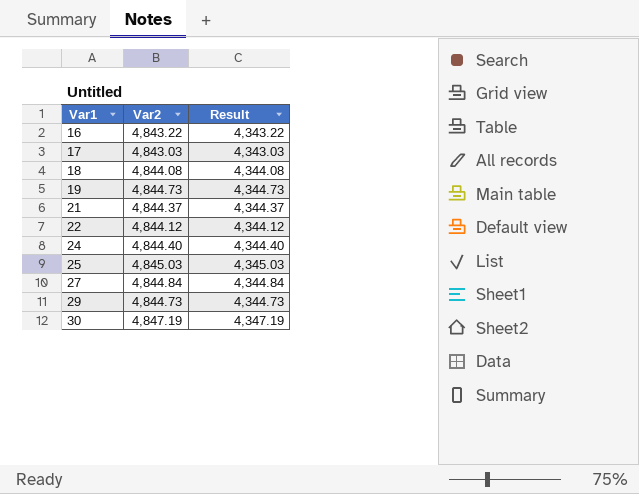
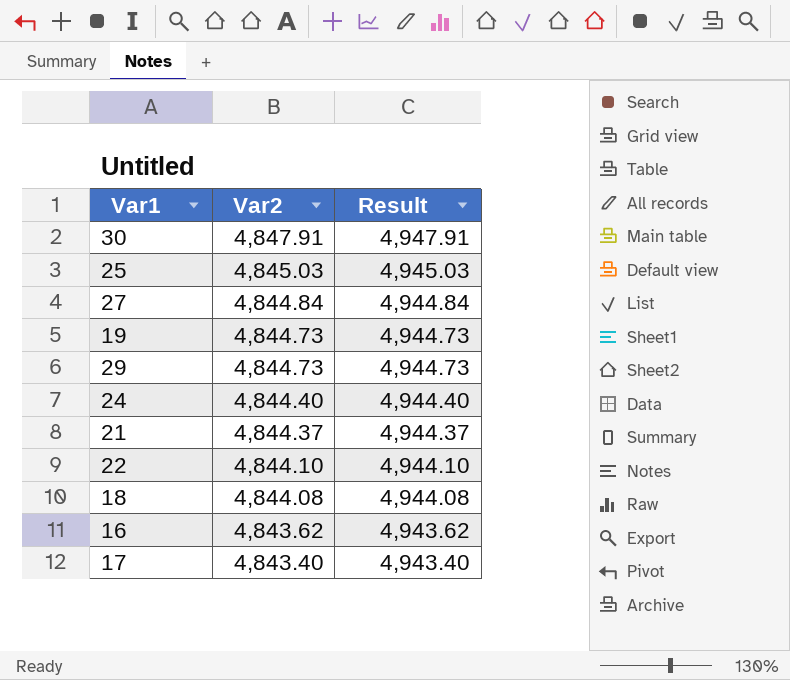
row order: Var1 ascending -> Var2 descending
column Result | formula: [Var2] - 500 -> [Var2] + 100
30 | Var2: 4,847.19 -> 4,847.91
22 | Var2: 4,844.12 -> 4,844.10
16 | Var2: 4,843.22 -> 4,843.62
17 | Var2: 4,843.03 -> 4,843.40

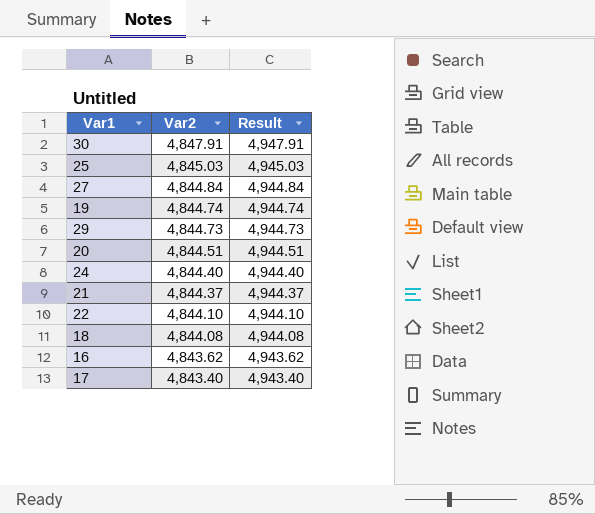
19 | Var2: 4,844.73 -> 4,844.74
19 | Result: 4,944.73 -> 4,944.74
row 20: none -> 4,844.51 | 4,944.51

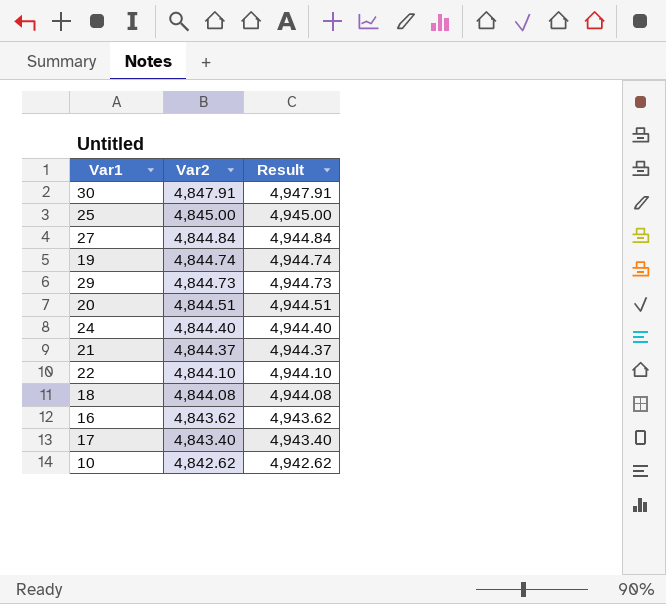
25 | Var2: 4,845.03 -> 4,845.00
25 | Result: 4,945.03 -> 4,945.00
row 10: none -> 4,842.62 | 4,942.62

